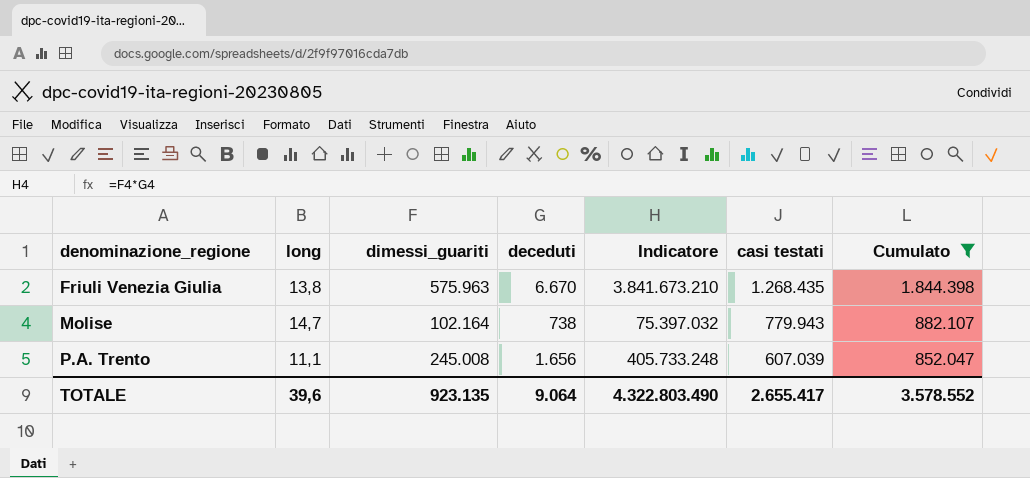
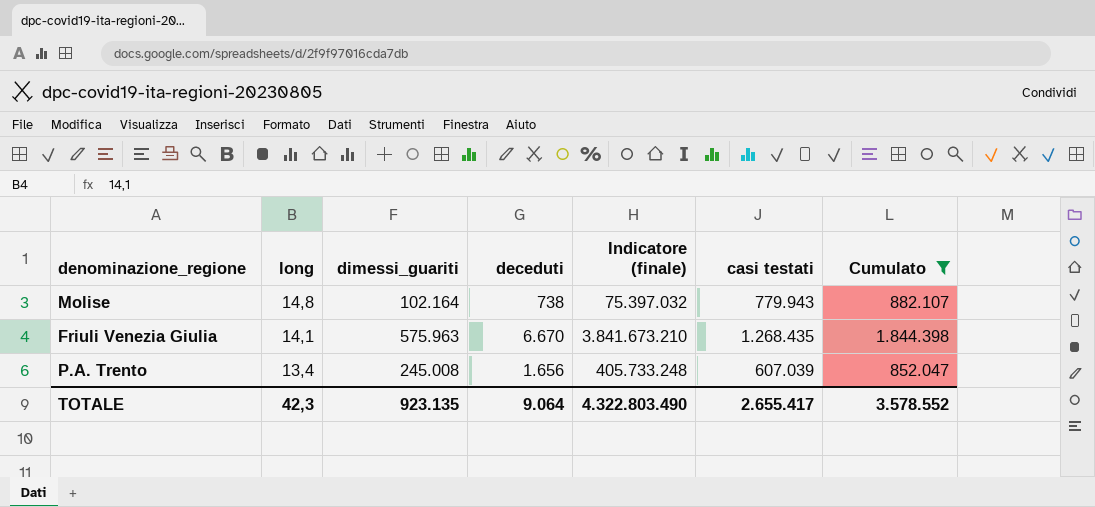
row order: denominazione_regione ascending -> long descending
column name: Indicatore -> Indicatore (finale)
Molise | long: 14,7 -> 14,8
Friuli Venezia Giulia | long: 13,8 -> 14,1
P.A. Trento | long: 11,1 -> 13,4
TOTALE | long: 39,6 -> 42,3

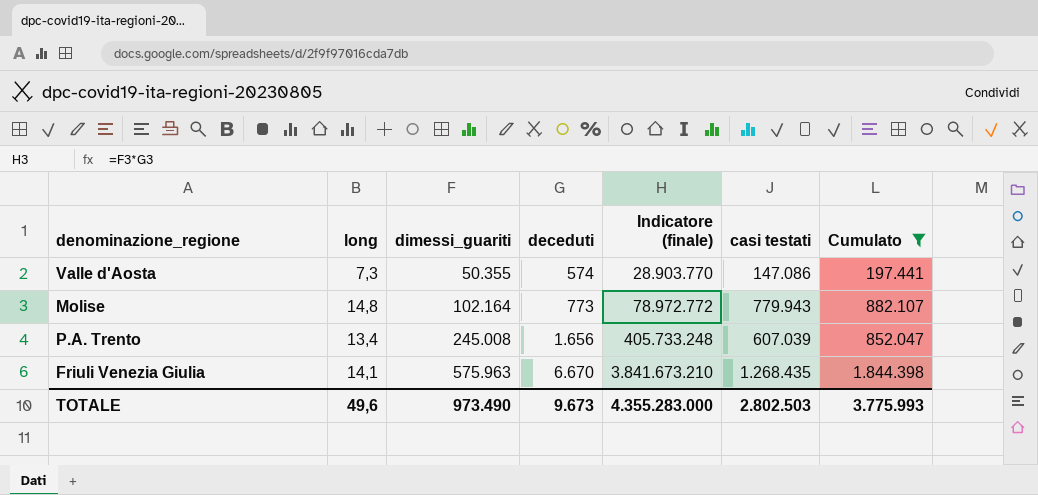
row order: long descending -> dimessi_guariti ascending
row Valle d'Aosta: none -> 7,3 | 50.355 | 574 | 28.903.770 | 147.086 | 197.441
Molise | deceduti: 738 -> 773
Molise | Indicatore (finale): 75.397.032 -> 78.972.772
TOTALE | long: 42,3 -> 49,6
TOTALE | dimessi_guariti: 923.135 -> 973.490
TOTALE | deceduti: 9.064 -> 9.673
TOTALE | Indicatore (finale): 4.322.803.490 -> 4.355.283.000
TOTALE | casi testati: 2.655.417 -> 2.802.503
TOTALE | Cumulato: 3.578.552 -> 3.775.993

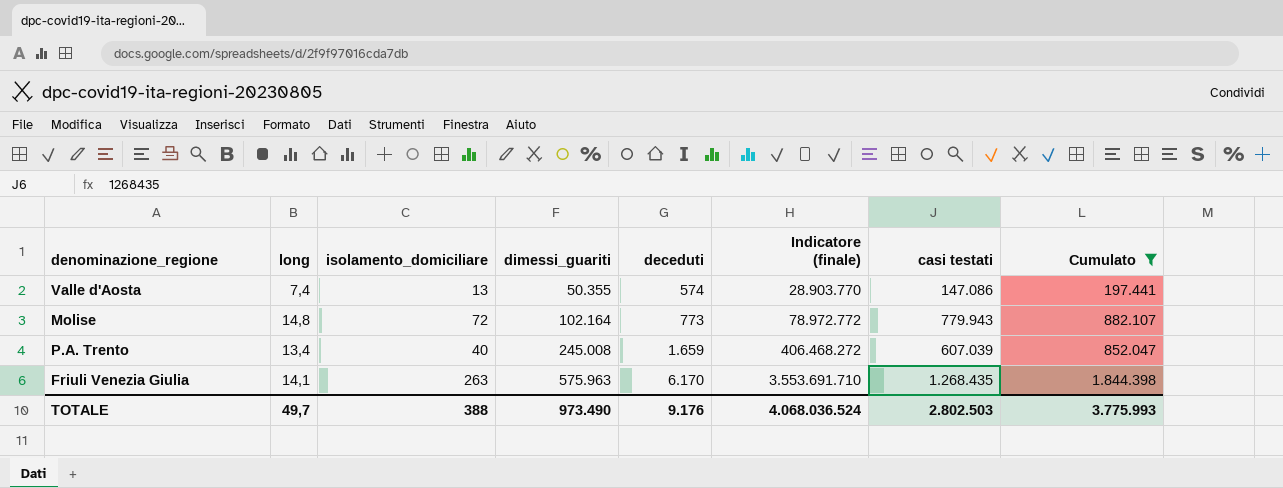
column isolamento_domiciliare | position: none -> 3
Valle d'Aosta | long: 7,3 -> 7,4
P.A. Trento | deceduti: 1.656 -> 1.659
P.A. Trento | Indicatore (finale): 405.733.248 -> 406.468.272
Friuli Venezia Giulia | deceduti: 6.670 -> 6.170
Friuli Venezia Giulia | Indicatore (finale): 3.841.673.210 -> 3.553.691.710
TOTALE | long: 49,6 -> 49,7
TOTALE | deceduti: 9.673 -> 9.176
TOTALE | Indicatore (finale): 4.355.283.000 -> 4.068.036.524

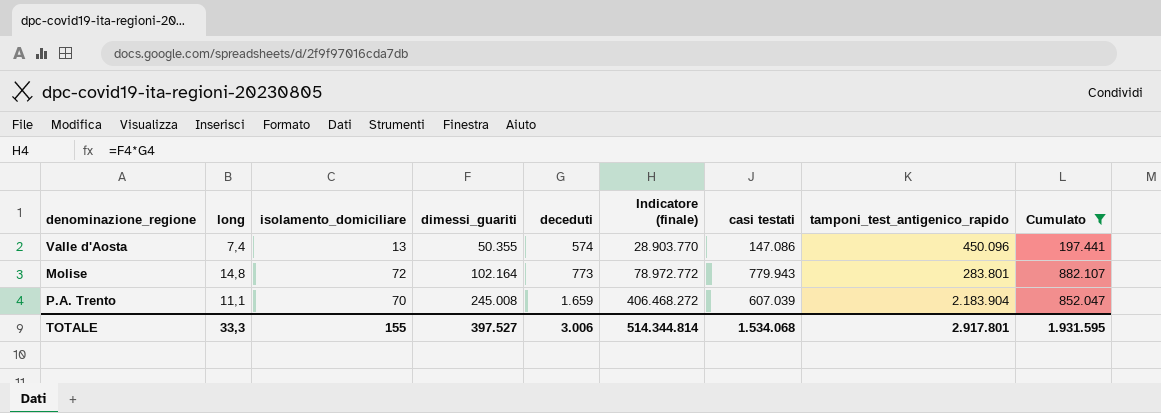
column tamponi_test_antigenico_rapido | position: none -> 8
row Friuli Venezia Giulia: 14,1 | 263 | 575.963 | 6.170 | 3.553.691.710 | 1.268.435 | 1.844.398 -> none
P.A. Trento | long: 13,4 -> 11,1
P.A. Trento | isolamento_domiciliare: 40 -> 70
TOTALE | long: 49,7 -> 33,3
TOTALE | isolamento_domiciliare: 388 -> 155
TOTALE | dimessi_guariti: 973.490 -> 397.527
TOTALE | deceduti: 9.176 -> 3.006
TOTALE | Indicatore (finale): 4.068.036.524 -> 514.344.814
TOTALE | casi testati: 2.802.503 -> 1.534.068
TOTALE | Cumulato: 3.775.993 -> 1.931.595

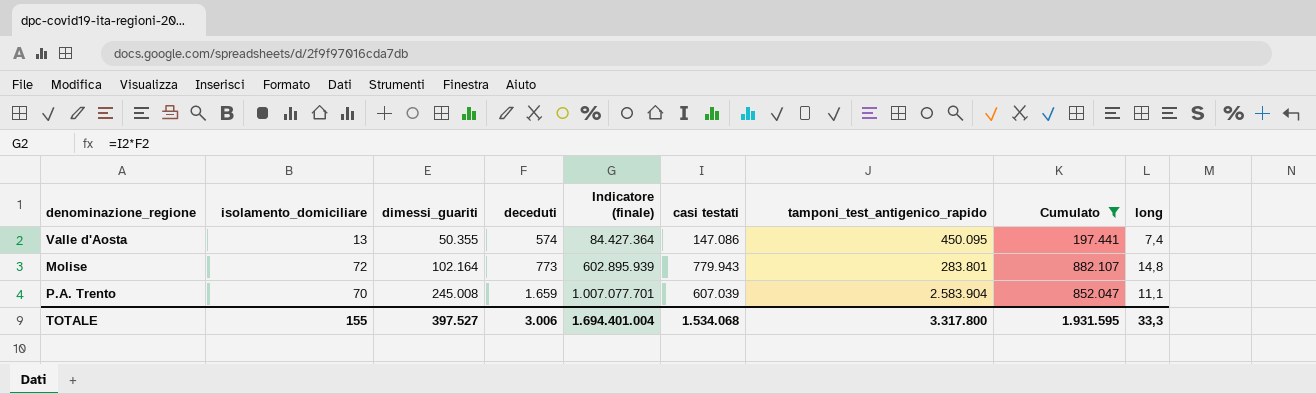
column Indicatore (finale) | formula: [dimessi_guariti] * [deceduti] -> [deceduti] * [casi testati]
column long | position: 2 -> 9
Valle d'Aosta | tamponi_test_antigenico_rapido: 450.096 -> 450.095
P.A. Trento | tamponi_test_antigenico_rapido: 2.183.904 -> 2.583.904
TOTALE | Indicatore (finale): 514.344.814 -> 1.694.401.004
TOTALE | tamponi_test_antigenico_rapido: 2.917.801 -> 3.317.800

